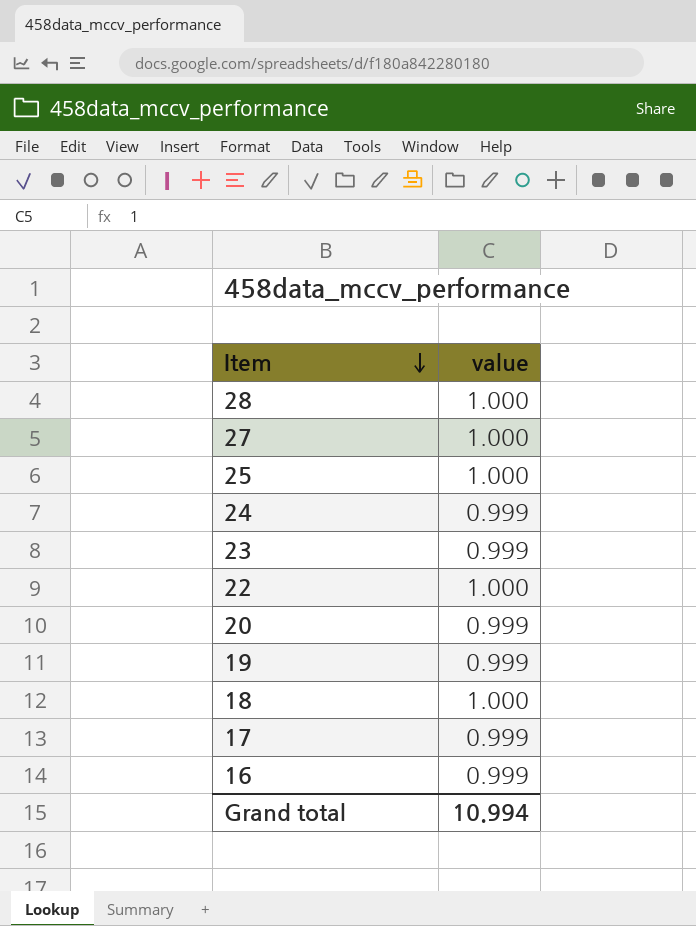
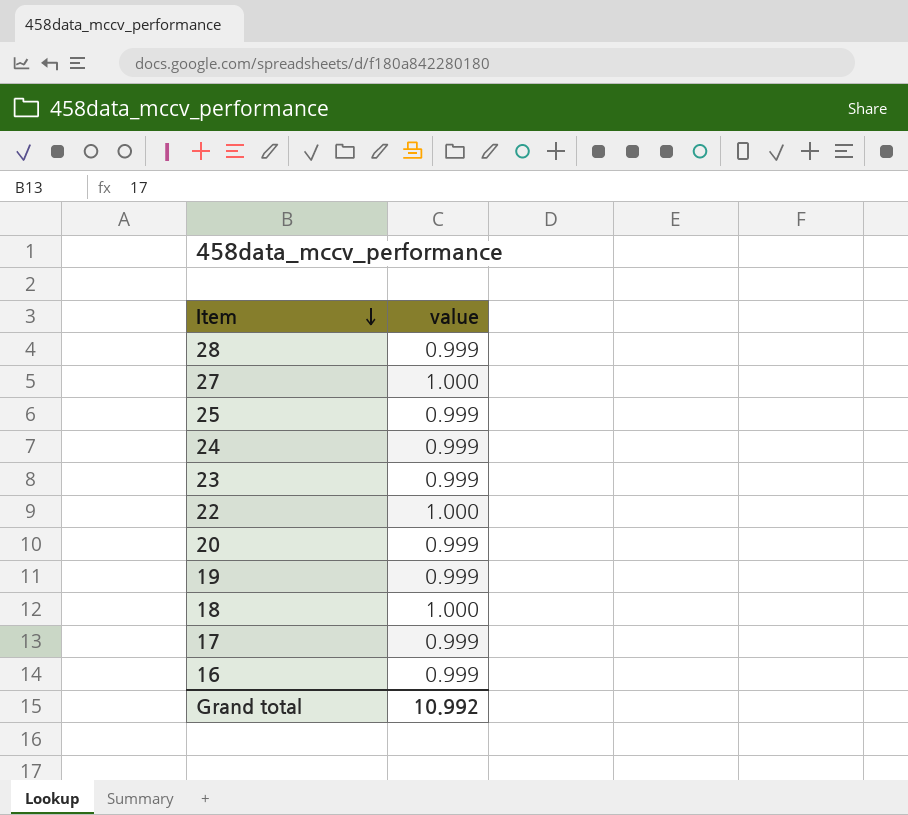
28 | value: 1.000 -> 0.999
25 | value: 1.000 -> 0.999
Grand total | value: 10.994 -> 10.992

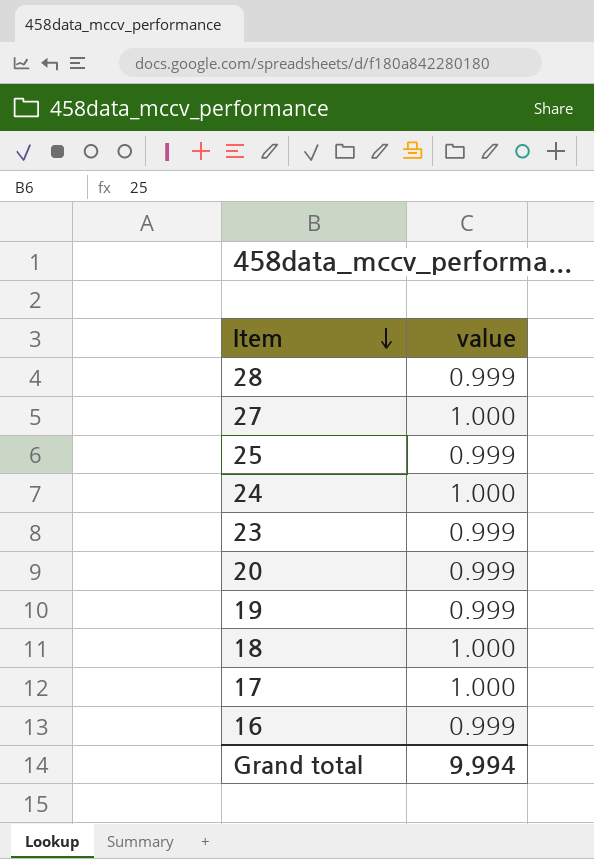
row 22: 1.000 -> none
24 | value: 0.999 -> 1.000
17 | value: 0.999 -> 1.000
Grand total | value: 10.992 -> 9.994

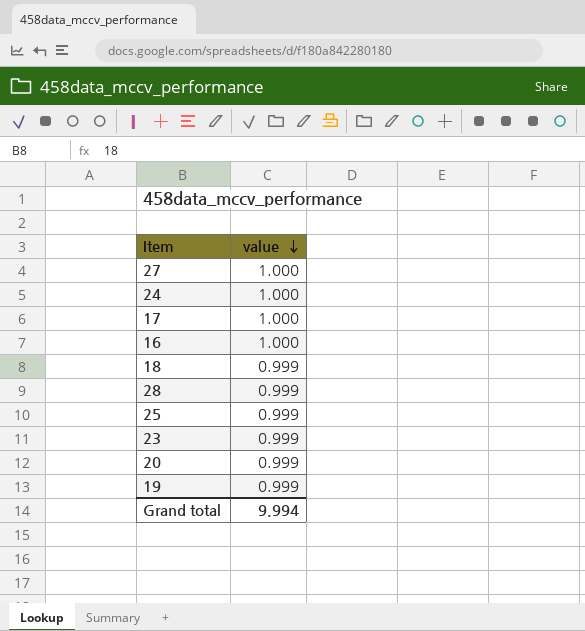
row order: Item descending -> value descending
16 | value: 0.999 -> 1.000
18 | value: 1.000 -> 0.999

